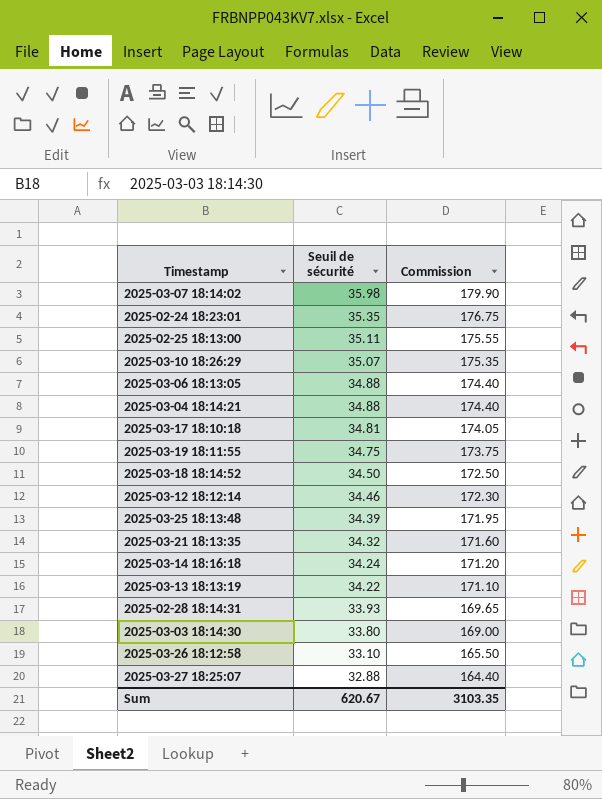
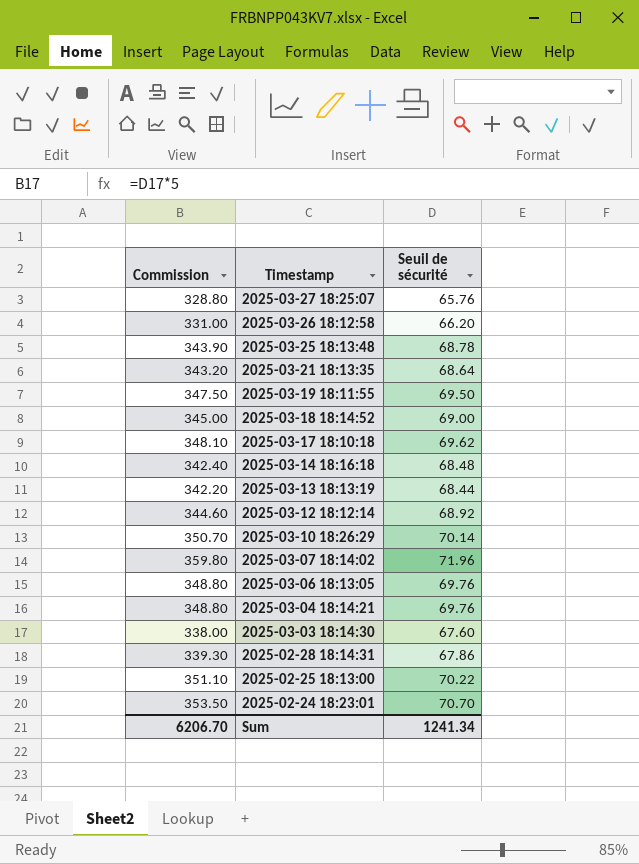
row order: Seuil de sécurité descending -> Timestamp descending
column Commission | position: 3 -> 1
2025-03-27 18:25:07 | Commission: 164.40 -> 328.80
2025-03-27 18:25:07 | Seuil de sécurité: 32.88 -> 65.76
2025-03-26 18:12:58 | Commission: 165.50 -> 331.00
2025-03-26 18:12:58 | Seuil de sécurité: 33.10 -> 66.20
2025-03-25 18:13:48 | Commission: 171.95 -> 343.90
2025-03-25 18:13:48 | Seuil de sécurité: 34.39 -> 68.78
2025-03-21 18:13:35 | Commission: 171.60 -> 343.20
2025-03-21 18:13:35 | Seuil de sécurité: 34.32 -> 68.64
2025-03-19 18:11:55 | Commission: 173.75 -> 347.50
2025-03-19 18:11:55 | Seuil de sécurité: 34.75 -> 69.50
2025-03-18 18:14:52 | Commission: 172.50 -> 345.00
2025-03-18 18:14:52 | Seuil de sécurité: 34.50 -> 69.00
2025-03-17 18:10:18 | Commission: 174.05 -> 348.10
2025-03-17 18:10:18 | Seuil de sécurité: 34.81 -> 69.62
2025-03-14 18:16:18 | Commission: 171.20 -> 342.40
2025-03-14 18:16:18 | Seuil de sécurité: 34.24 -> 68.48
2025-03-13 18:13:19 | Commission: 171.10 -> 342.20
2025-03-13 18:13:19 | Seuil de sécurité: 34.22 -> 68.44
2025-03-12 18:12:14 | Commission: 172.30 -> 344.60
2025-03-12 18:12:14 | Seuil de sécurité: 34.46 -> 68.92
2025-03-10 18:26:29 | Commission: 175.35 -> 350.70
2025-03-10 18:26:29 | Seuil de sécurité: 35.07 -> 70.14
2025-03-07 18:14:02 | Commission: 179.90 -> 359.80
2025-03-07 18:14:02 | Seuil de sécurité: 35.98 -> 71.96
2025-03-06 18:13:05 | Commission: 174.40 -> 348.80
2025-03-06 18:13:05 | Seuil de sécurité: 34.88 -> 69.76
2025-03-04 18:14:21 | Commission: 174.40 -> 348.80
2025-03-04 18:14:21 | Seuil de sécurité: 34.88 -> 69.76
2025-03-03 18:14:30 | Commission: 169.00 -> 338.00
2025-03-03 18:14:30 | Seuil de sécurité: 33.80 -> 67.60
2025-02-28 18:14:31 | Commission: 169.65 -> 339.30
2025-02-28 18:14:31 | Seuil de sécurité: 33.93 -> 67.86
2025-02-25 18:13:00 | Commission: 175.55 -> 351.10
2025-02-25 18:13:00 | Seuil de sécurité: 35.11 -> 70.22
2025-02-24 18:23:01 | Commission: 176.75 -> 353.50
2025-02-24 18:23:01 | Seuil de sécurité: 35.35 -> 70.70
Sum | Commission: 3103.35 -> 6206.70
Sum | Seuil de sécurité: 620.67 -> 1241.34

